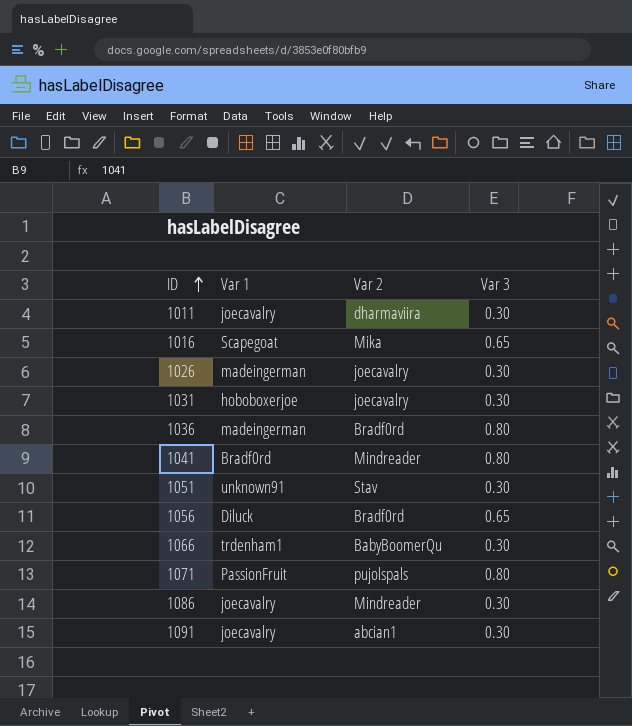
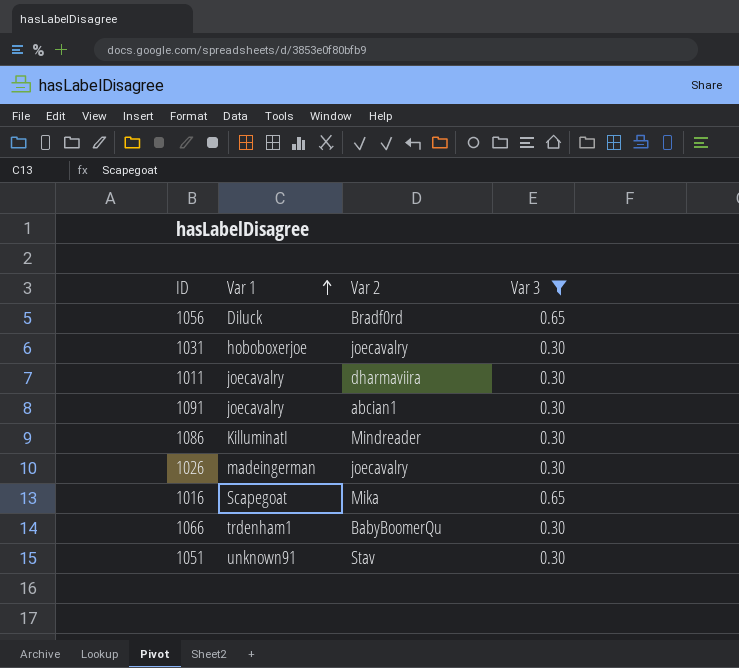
filter: none -> Var 3 != 0.80
row order: ID ascending -> Var 1 ascending
1086 | Var 1: joecavalry -> KilluminatI

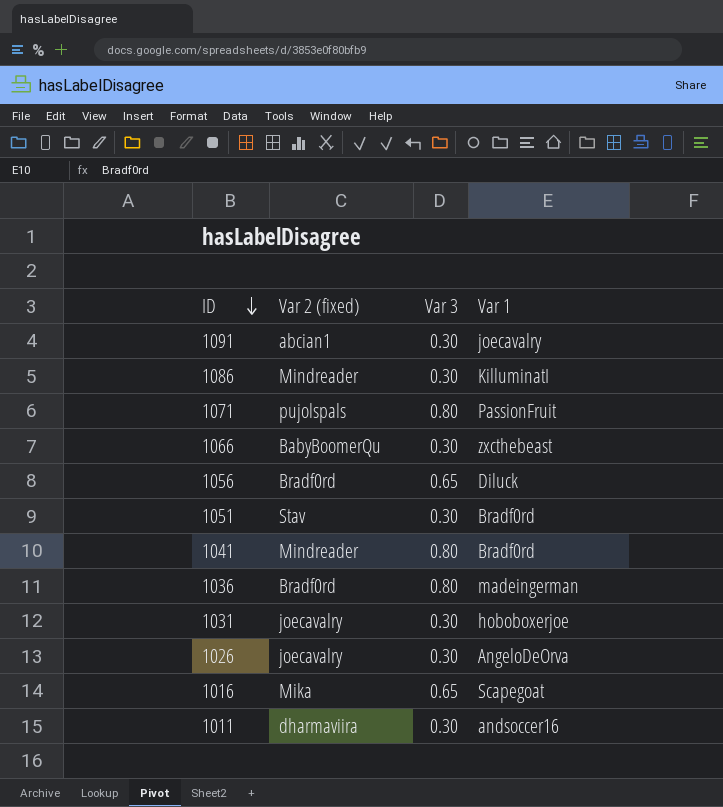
filter: Var 3 != 0.80 -> none
row order: Var 1 ascending -> ID descending
column name: Var 2 -> Var 2 (fixed)
column Var 1 | position: 2 -> 4
1066 | Var 1: trdenham1 -> zxcthebeast
1051 | Var 1: unknown91 -> Bradf0rd
1026 | Var 1: madeingerman -> AngeloDeOrva
1011 | Var 1: joecavalry -> andsoccer16

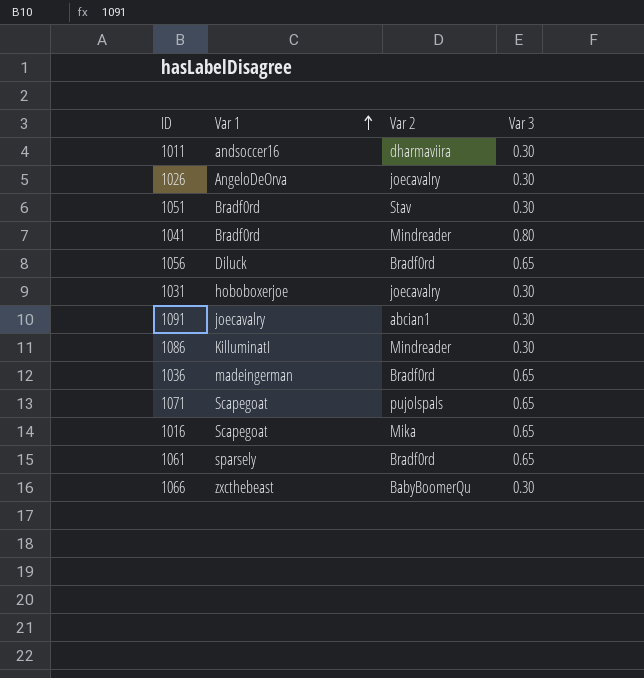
row order: ID descending -> Var 1 ascending
column Var 1 | position: 4 -> 2
column name: Var 2 (fixed) -> Var 2
1036 | Var 3: 0.80 -> 0.65
1071 | Var 1: PassionFruit -> Scapegoat
1071 | Var 3: 0.80 -> 0.65
row 1061: none -> sparsely | Bradf0rd | 0.65

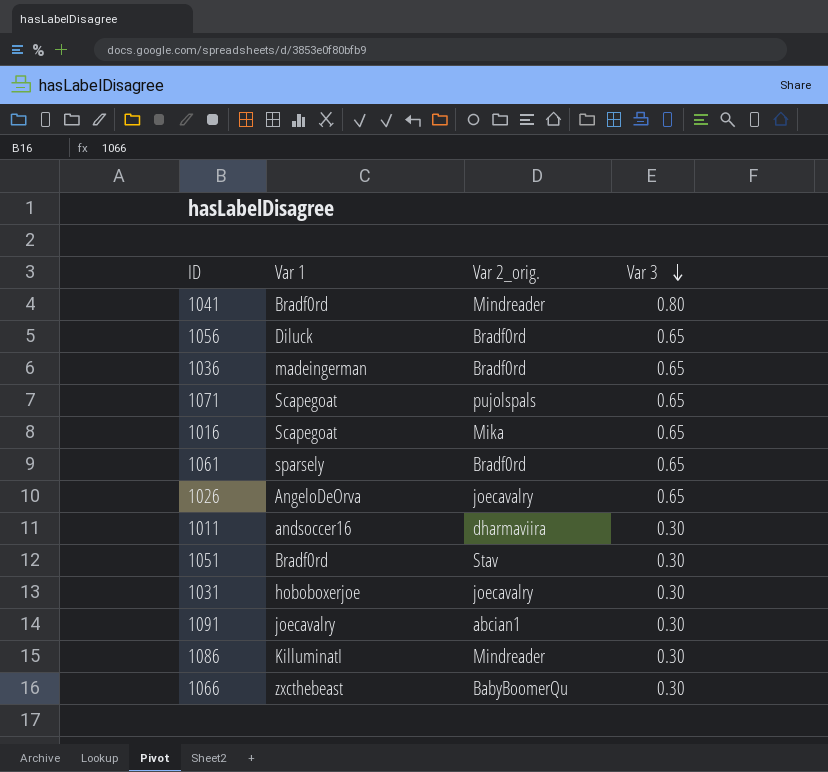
row order: Var 1 ascending -> Var 3 descending
column name: Var 2 -> Var 2_orig.
1026 | Var 3: 0.30 -> 0.65

